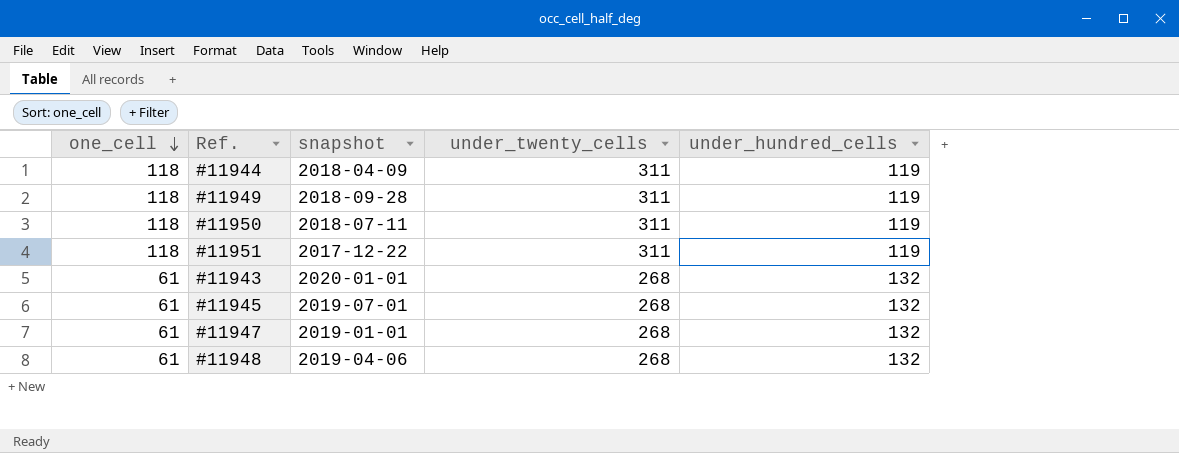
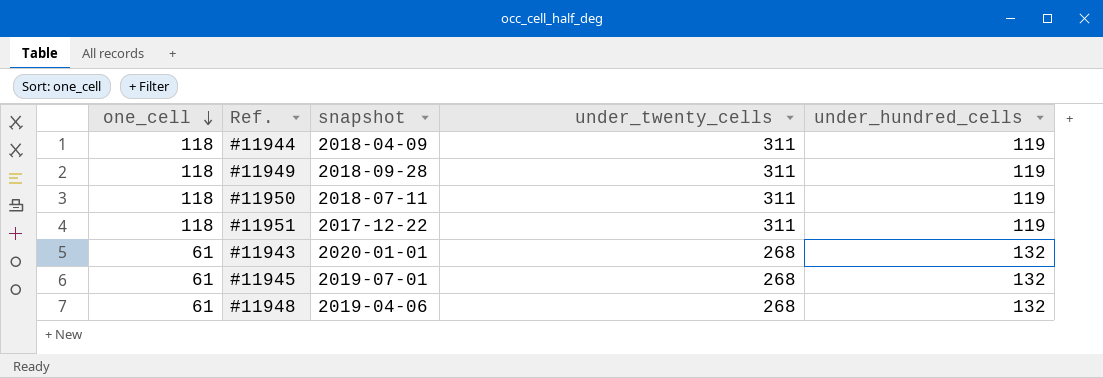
row #11947: 61 | 2019-01-01 | 268 | 132 -> none

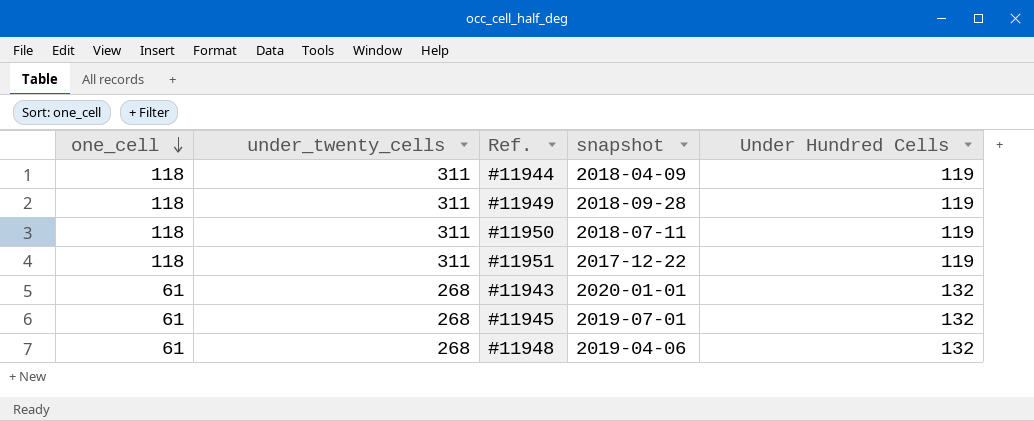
column under_twenty_cells | position: 4 -> 2
column name: under_hundred_cells -> Under Hundred Cells

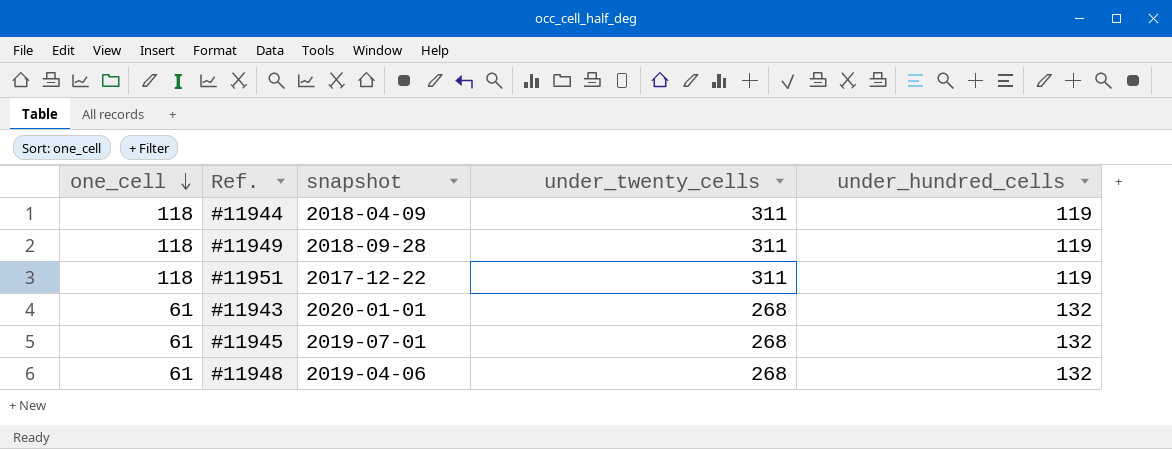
column under_twenty_cells | position: 2 -> 4
column name: Under Hundred Cells -> under_hundred_cells
row #11950: 118 | 311 | 2018-07-11 | 119 -> none

